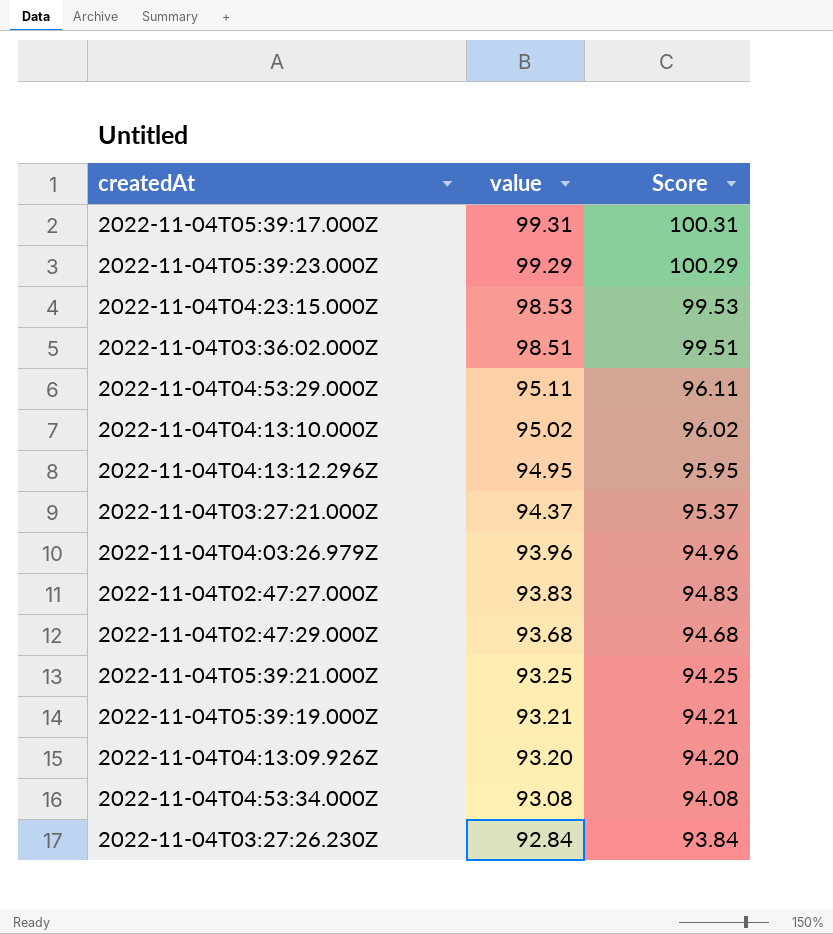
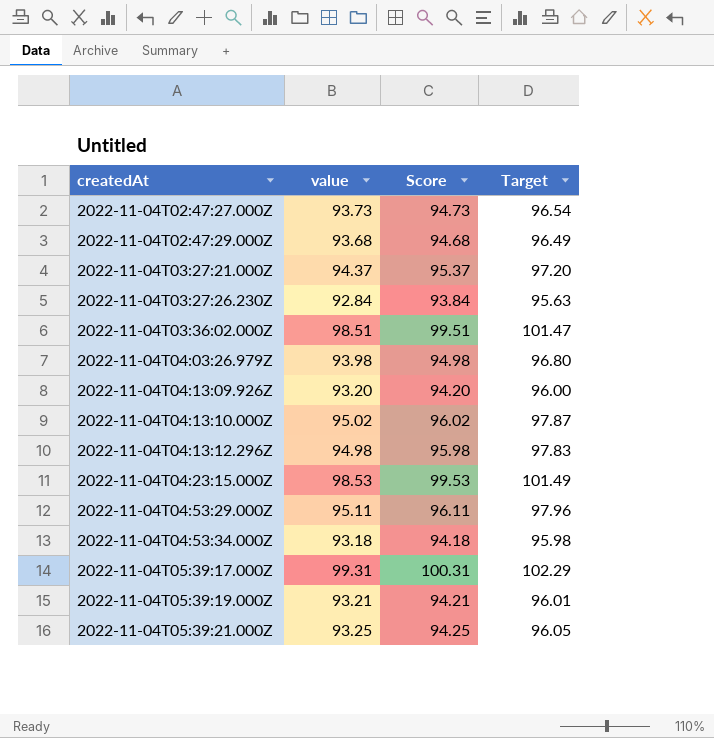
row order: value descending -> createdAt ascending
column Target | formula: none -> [value] * 1.03
row 2022-11-04T05:39:23.000Z: 99.29 | 100.29 -> none
2022-11-04T02:47:27.000Z | value: 93.83 -> 93.73
2022-11-04T02:47:27.000Z | Score: 94.83 -> 94.73
2022-11-04T04:03:26.979Z | value: 93.96 -> 93.98
2022-11-04T04:03:26.979Z | Score: 94.96 -> 94.98
2022-11-04T04:13:12.296Z | value: 94.95 -> 94.98
2022-11-04T04:13:12.296Z | Score: 95.95 -> 95.98
2022-11-04T04:53:34.000Z | value: 93.08 -> 93.18
2022-11-04T04:53:34.000Z | Score: 94.08 -> 94.18

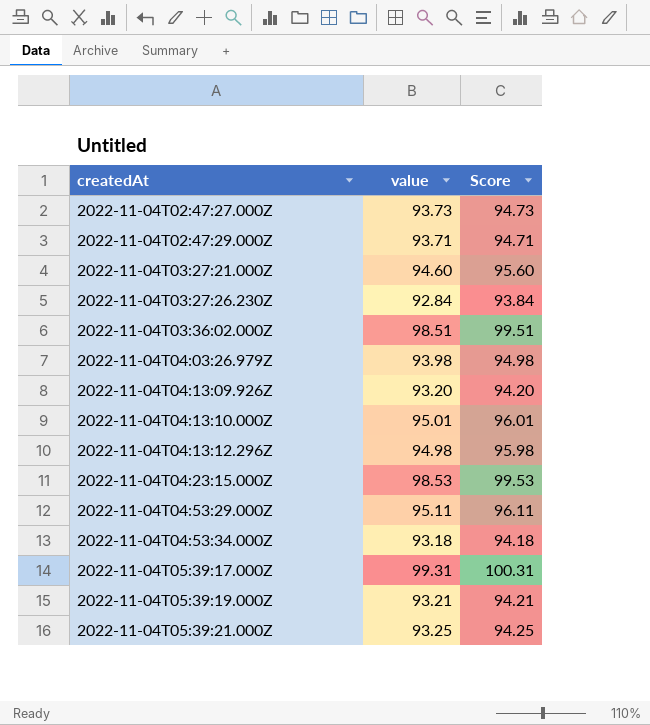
column Target | formula: [value] * 1.03 -> none
2022-11-04T02:47:29.000Z | value: 93.68 -> 93.71
2022-11-04T02:47:29.000Z | Score: 94.68 -> 94.71
2022-11-04T03:27:21.000Z | value: 94.37 -> 94.60
2022-11-04T03:27:21.000Z | Score: 95.37 -> 95.60
2022-11-04T04:13:10.000Z | value: 95.02 -> 95.01
2022-11-04T04:13:10.000Z | Score: 96.02 -> 96.01

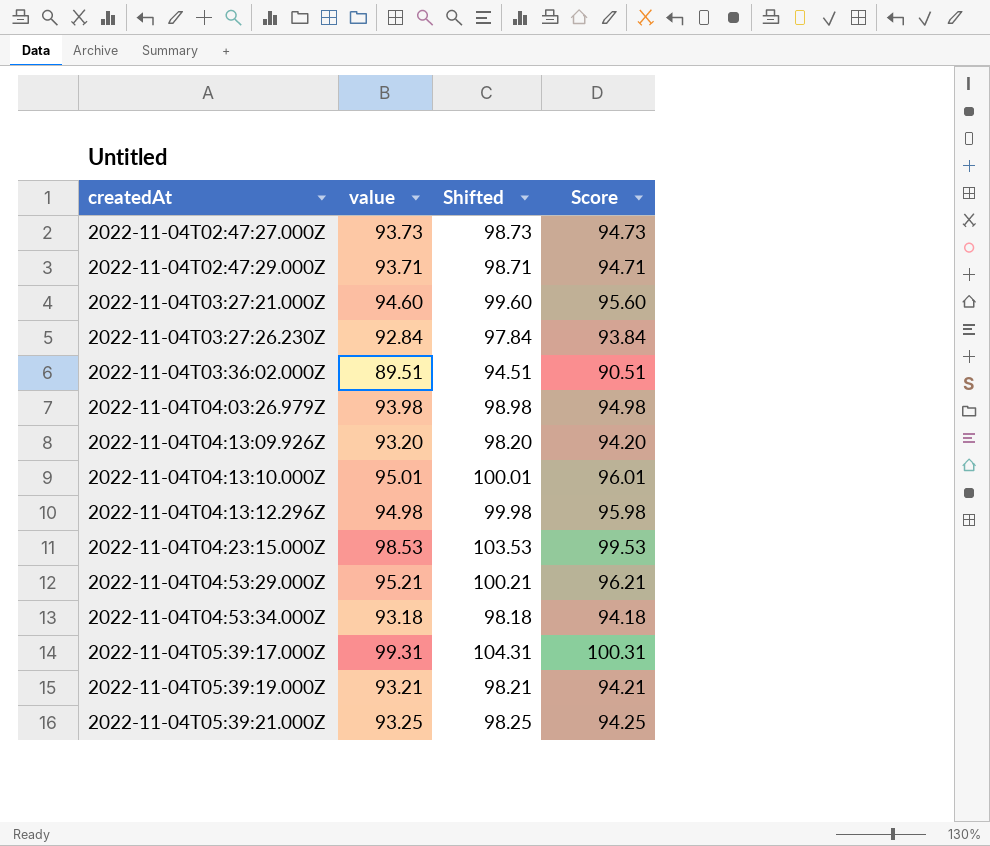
column Shifted | formula: none -> [value] + 5
2022-11-04T03:36:02.000Z | value: 98.51 -> 89.51
2022-11-04T03:36:02.000Z | Score: 99.51 -> 90.51
2022-11-04T04:53:29.000Z | value: 95.11 -> 95.21
2022-11-04T04:53:29.000Z | Score: 96.11 -> 96.21

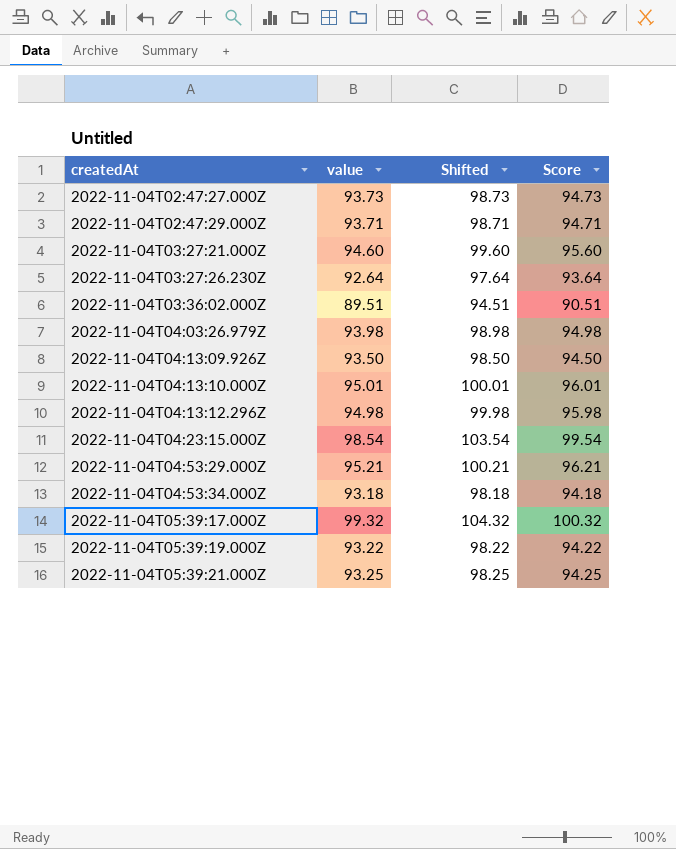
2022-11-04T03:27:26.230Z | value: 92.84 -> 92.64
2022-11-04T03:27:26.230Z | Shifted: 97.84 -> 97.64
2022-11-04T03:27:26.230Z | Score: 93.84 -> 93.64
2022-11-04T04:13:09.926Z | value: 93.20 -> 93.50
2022-11-04T04:13:09.926Z | Shifted: 98.20 -> 98.50
2022-11-04T04:13:09.926Z | Score: 94.20 -> 94.50
2022-11-04T04:23:15.000Z | value: 98.53 -> 98.54
2022-11-04T04:23:15.000Z | Shifted: 103.53 -> 103.54
2022-11-04T04:23:15.000Z | Score: 99.53 -> 99.54
2022-11-04T05:39:17.000Z | value: 99.31 -> 99.32
2022-11-04T05:39:17.000Z | Shifted: 104.31 -> 104.32
2022-11-04T05:39:17.000Z | Score: 100.31 -> 100.32
2022-11-04T05:39:19.000Z | value: 93.21 -> 93.22
2022-11-04T05:39:19.000Z | Shifted: 98.21 -> 98.22
2022-11-04T05:39:19.000Z | Score: 94.21 -> 94.22

